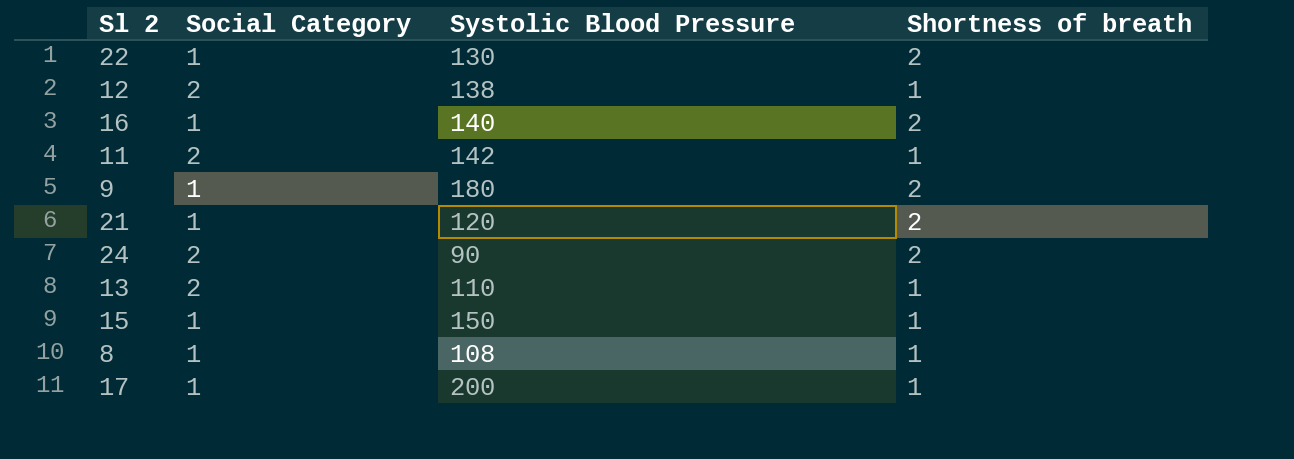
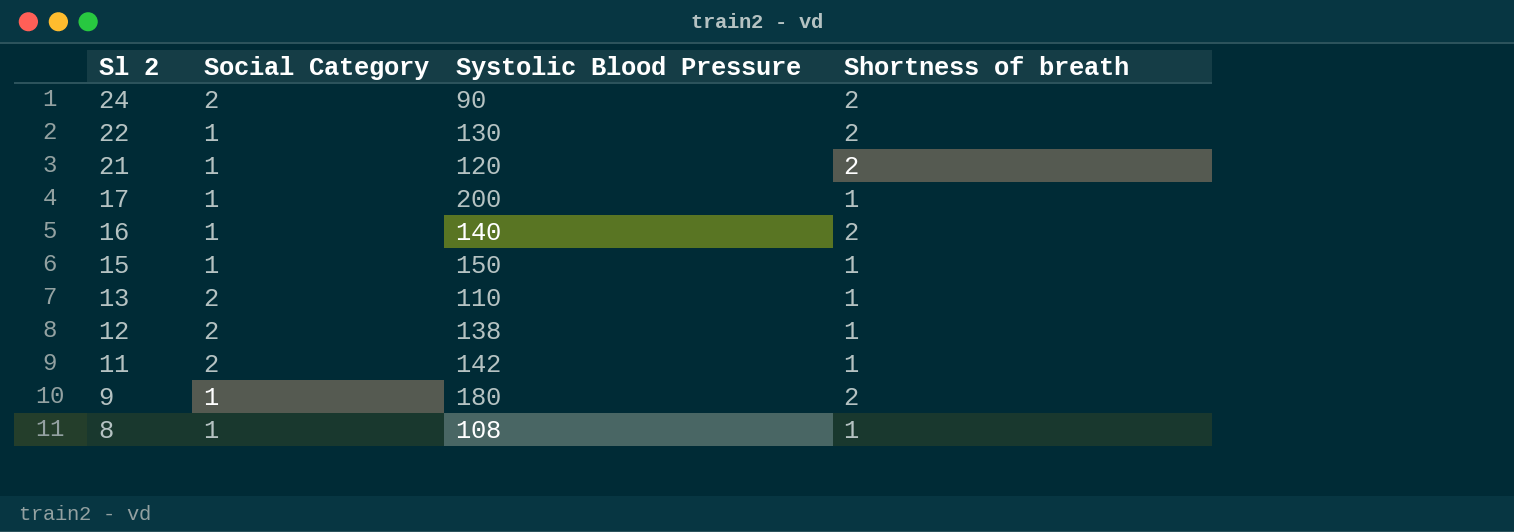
row order: none -> Sl 2 descending

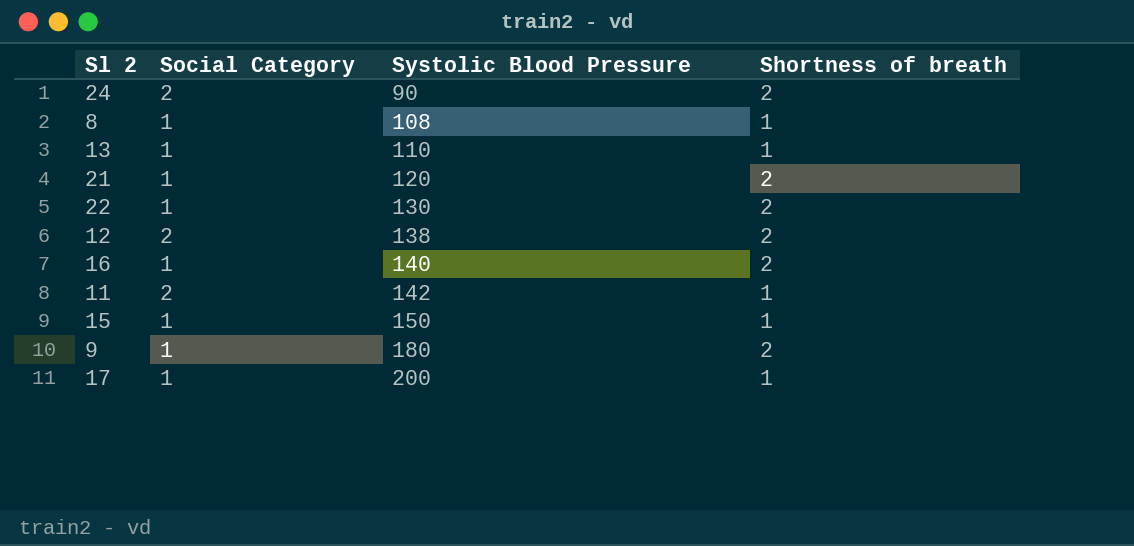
row order: Sl 2 descending -> Systolic Blood Pressure ascending
13 | Social Category: 2 -> 1
12 | Shortness of breath: 1 -> 2

